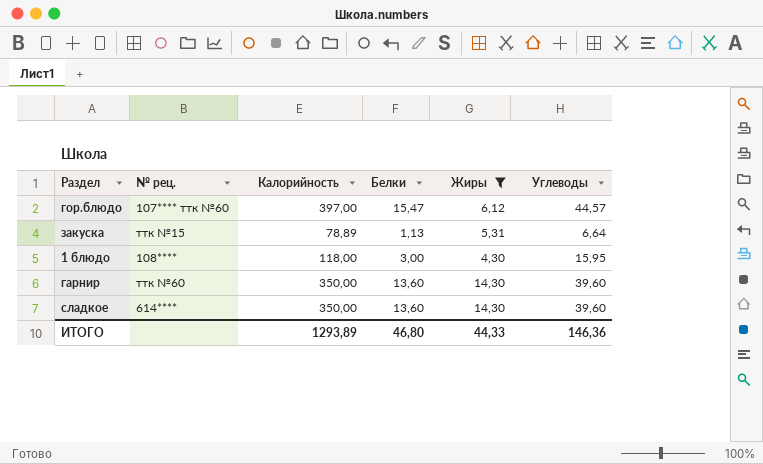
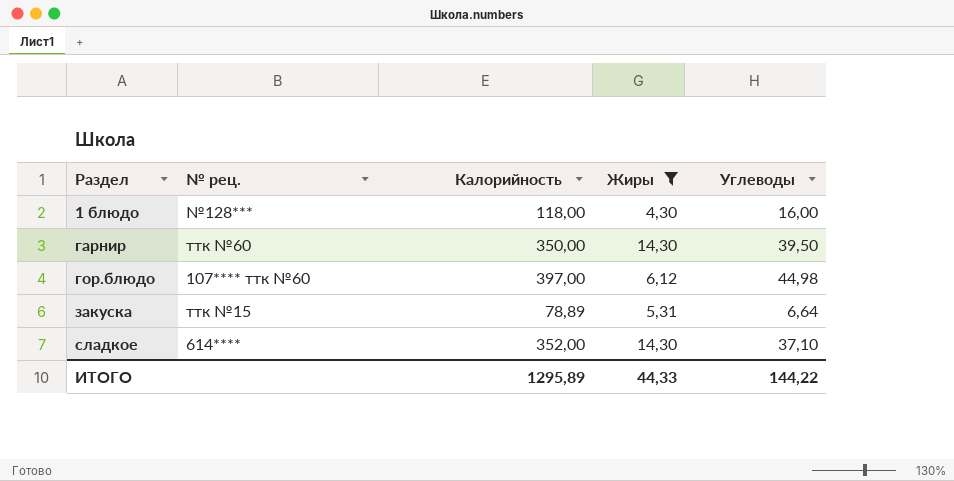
row order: none -> Раздел ascending
column Белки | position: 4 -> none
1 блюдо | № рец.: 108**** -> №128***
1 блюдо | Углеводы: 15,95 -> 16,00
гарнир | Углеводы: 39,60 -> 39,50
гор.блюдо | Углеводы: 44,57 -> 44,98
сладкое | Калорийность: 350,00 -> 352,00
сладкое | Углеводы: 39,60 -> 37,10
ИТОГО | Калорийность: 1293,89 -> 1295,89
ИТОГО | Углеводы: 146,36 -> 144,22

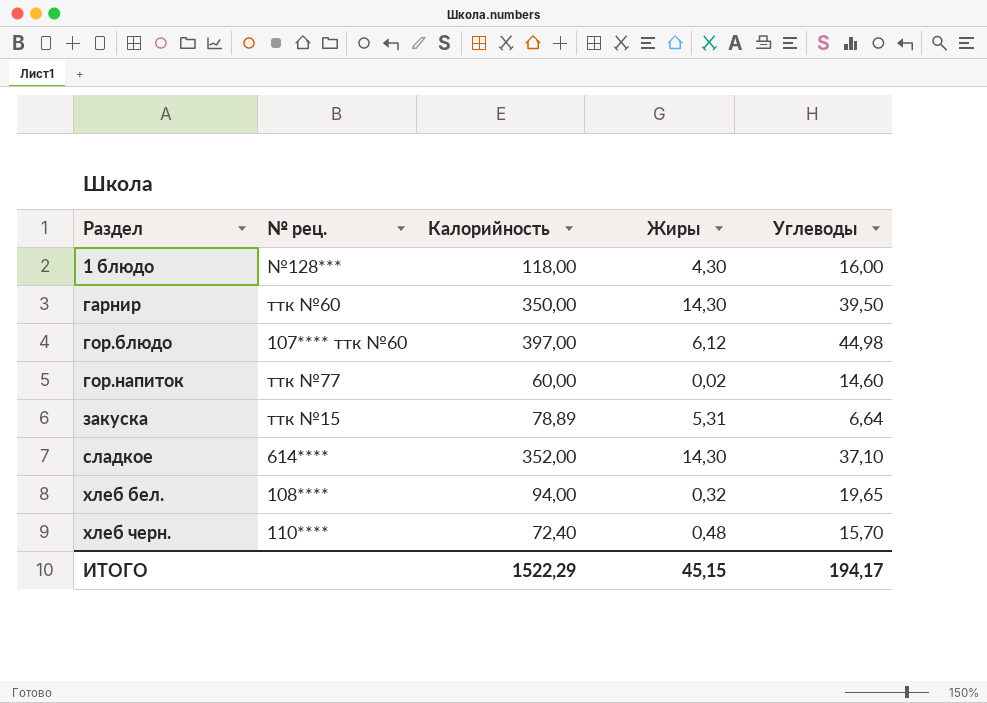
filter: Жиры >= 4,30 -> none
ИТОГО | Калорийность: 1295,89 -> 1522,29
ИТОГО | Жиры: 44,33 -> 45,15
ИТОГО | Углеводы: 144,22 -> 194,17

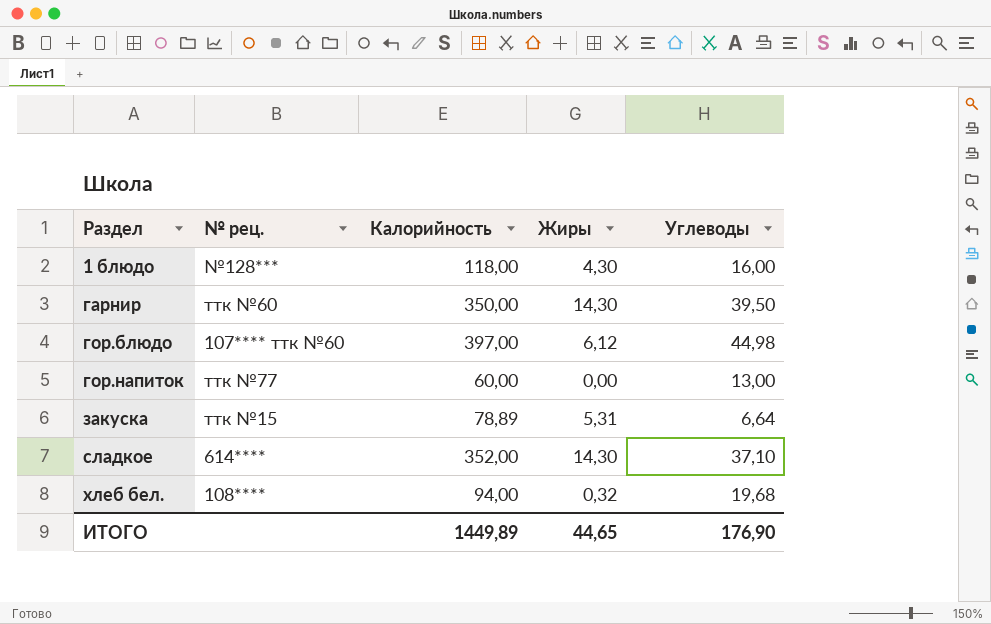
row хлеб черн.: 110**** | 72,40 | 0,48 | 15,70 -> none
гор.напиток | Жиры: 0,02 -> 0,00
гор.напиток | Углеводы: 14,60 -> 13,00
хлеб бел. | Углеводы: 19,65 -> 19,68
ИТОГО | Калорийность: 1522,29 -> 1449,89
ИТОГО | Жиры: 45,15 -> 44,65
ИТОГО | Углеводы: 194,17 -> 176,90

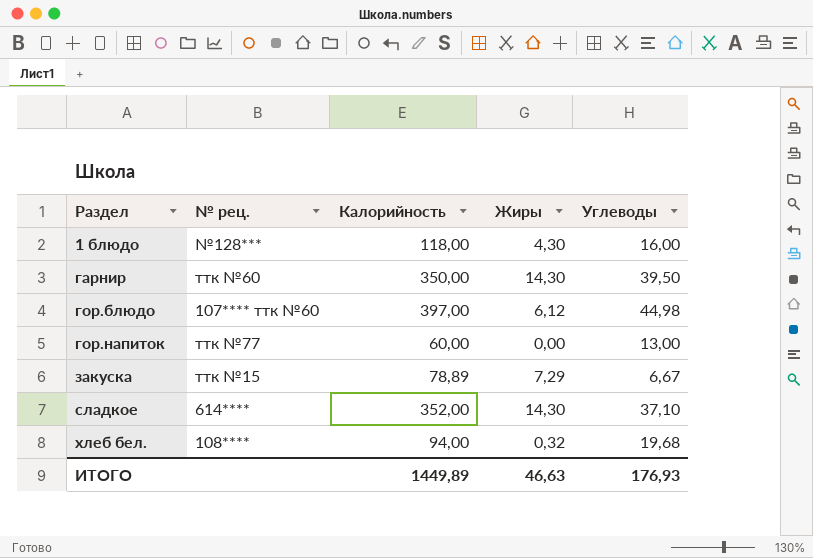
закуска | Жиры: 5,31 -> 7,29
закуска | Углеводы: 6,64 -> 6,67
ИТОГО | Жиры: 44,65 -> 46,63
ИТОГО | Углеводы: 176,90 -> 176,93

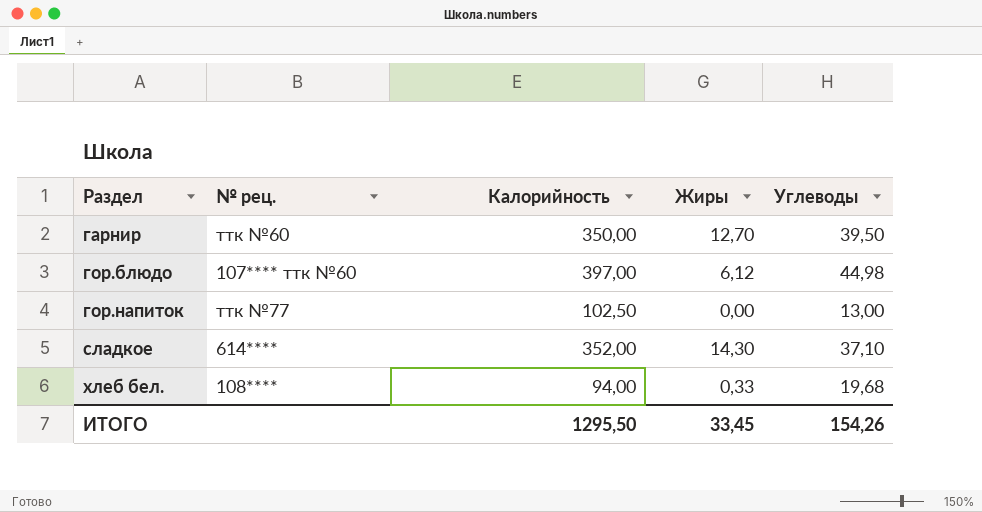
row 1 блюдо: №128*** | 118,00 | 4,30 | 16,00 -> none
row закуска: ттк №15 | 78,89 | 7,29 | 6,67 -> none
гарнир | Жиры: 14,30 -> 12,70
гор.напиток | Калорийность: 60,00 -> 102,50
хлеб бел. | Жиры: 0,32 -> 0,33
ИТОГО | Калорийность: 1449,89 -> 1295,50
ИТОГО | Жиры: 46,63 -> 33,45
ИТОГО | Углеводы: 176,93 -> 154,26

